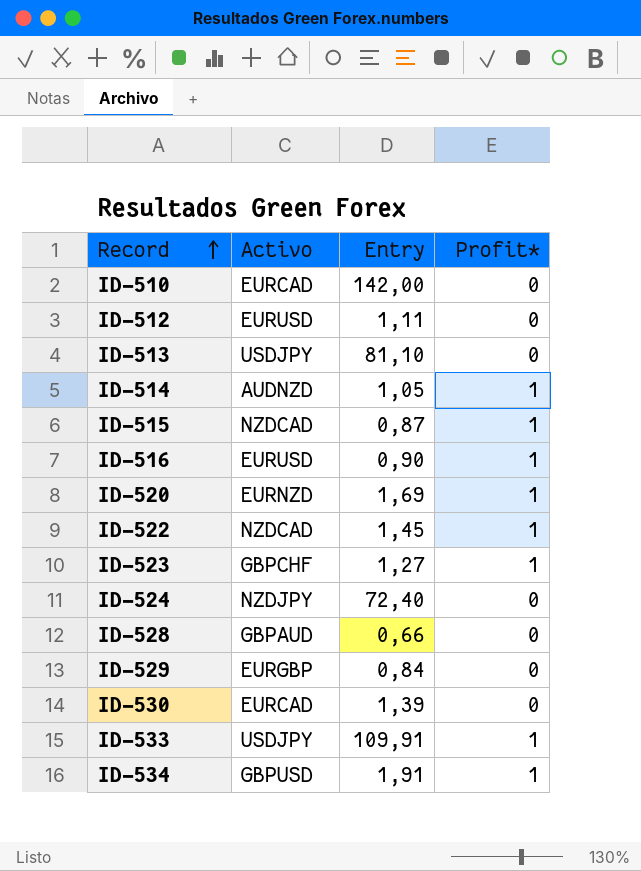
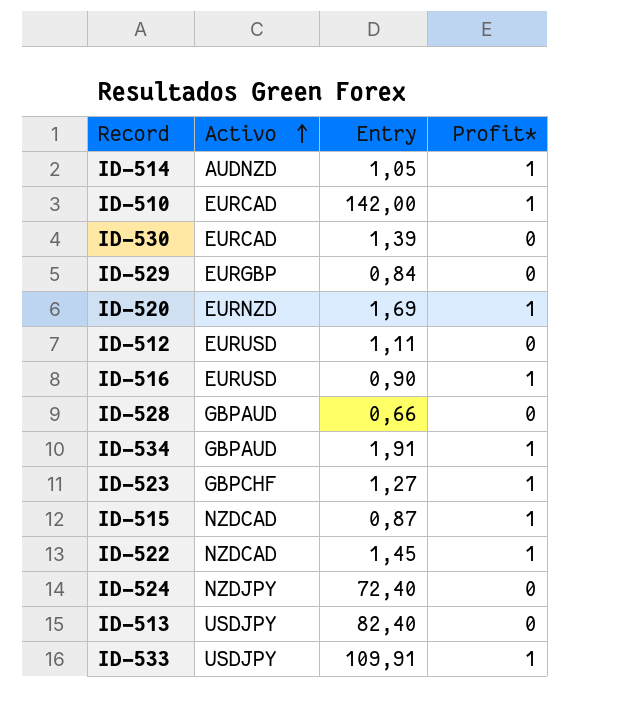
row order: Record ascending -> Activo ascending
ID-510 | Profit*: 0 -> 1
ID-534 | Activo: GBPUSD -> GBPAUD
ID-513 | Entry: 81,10 -> 82,40

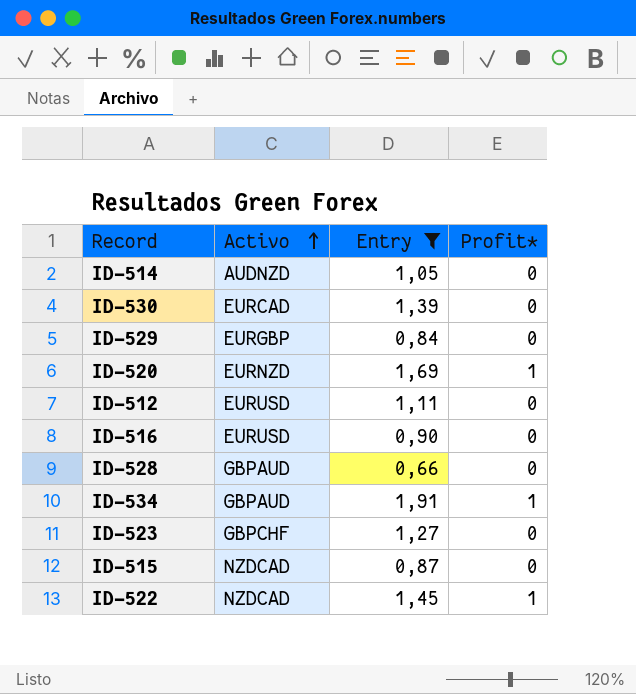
filter: none -> Entry <= 1,91
ID-514 | Profit*: 1 -> 0
ID-516 | Profit*: 1 -> 0
ID-523 | Profit*: 1 -> 0
ID-515 | Profit*: 1 -> 0

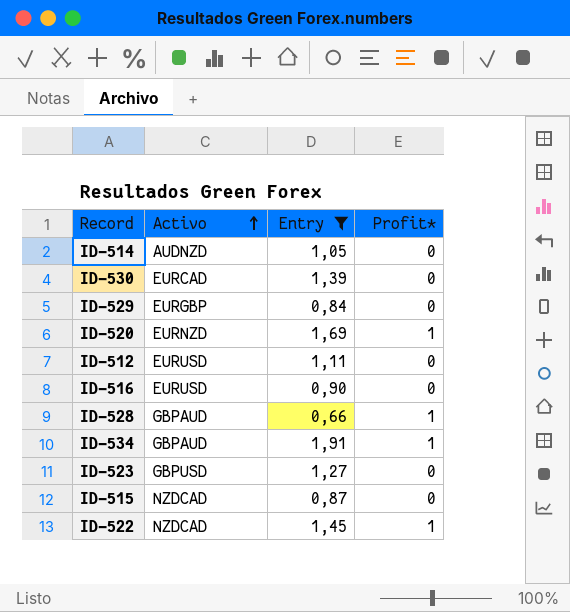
ID-528 | Profit*: 0 -> 1
ID-523 | Activo: GBPCHF -> GBPUSD

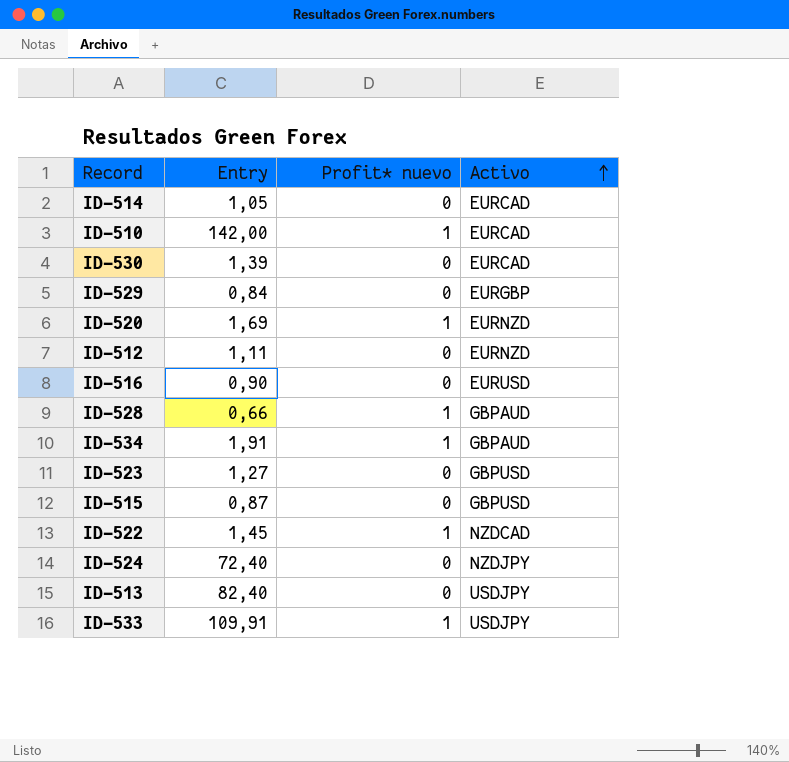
filter: Entry <= 1,91 -> none
column name: Profit* -> Profit* nuevo
column Activo | position: 2 -> 4
ID-514 | Activo: AUDNZD -> EURCAD
ID-512 | Activo: EURUSD -> EURNZD
ID-515 | Activo: NZDCAD -> GBPUSD

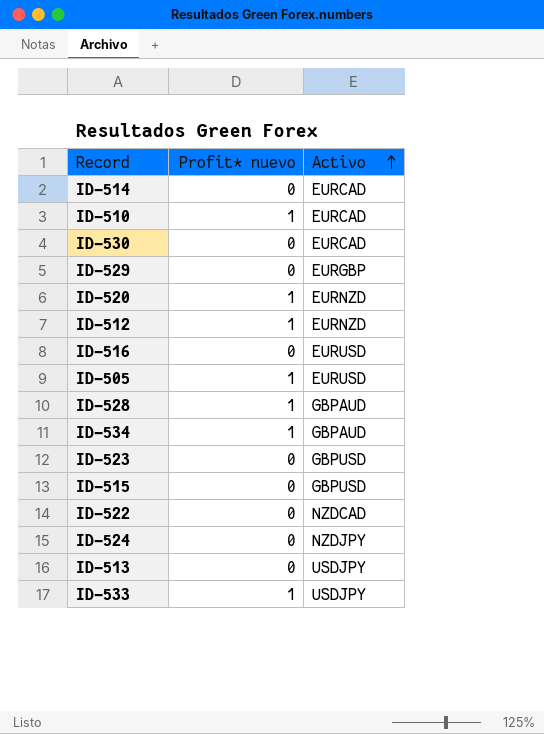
column Entry | position: 2 -> none
ID-512 | Profit* nuevo: 0 -> 1
row ID-505: none -> 1 | EURUSD
ID-522 | Profit* nuevo: 1 -> 0

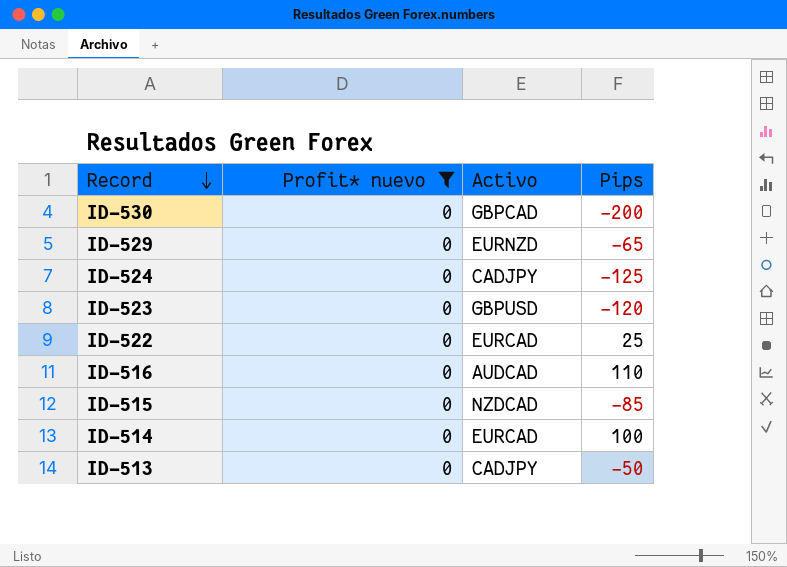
filter: none -> Profit* nuevo = 0
row order: Activo ascending -> Record descending
column Pips | position: none -> 4
ID-530 | Activo: EURCAD -> GBPCAD
ID-529 | Activo: EURGBP -> EURNZD
ID-524 | Activo: NZDJPY -> CADJPY
ID-522 | Activo: NZDCAD -> EURCAD
ID-516 | Activo: EURUSD -> AUDCAD
ID-515 | Activo: GBPUSD -> NZDCAD
ID-513 | Activo: USDJPY -> CADJPY

